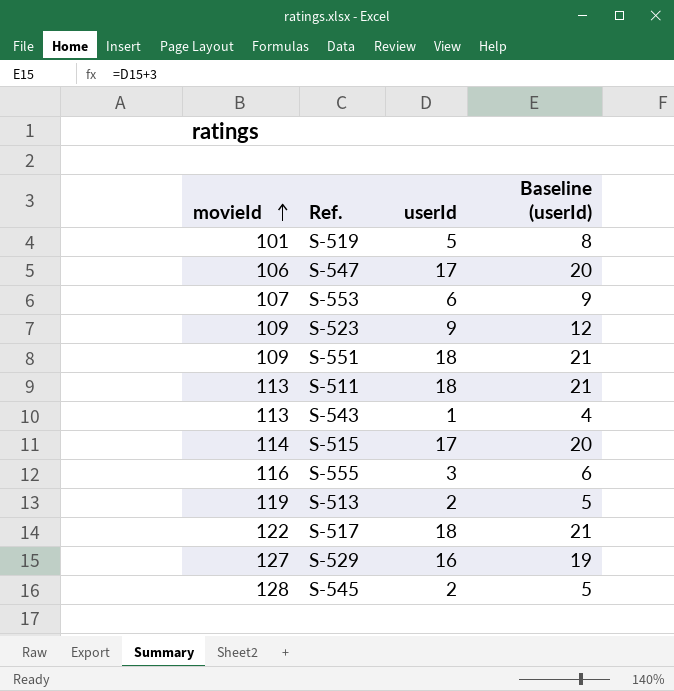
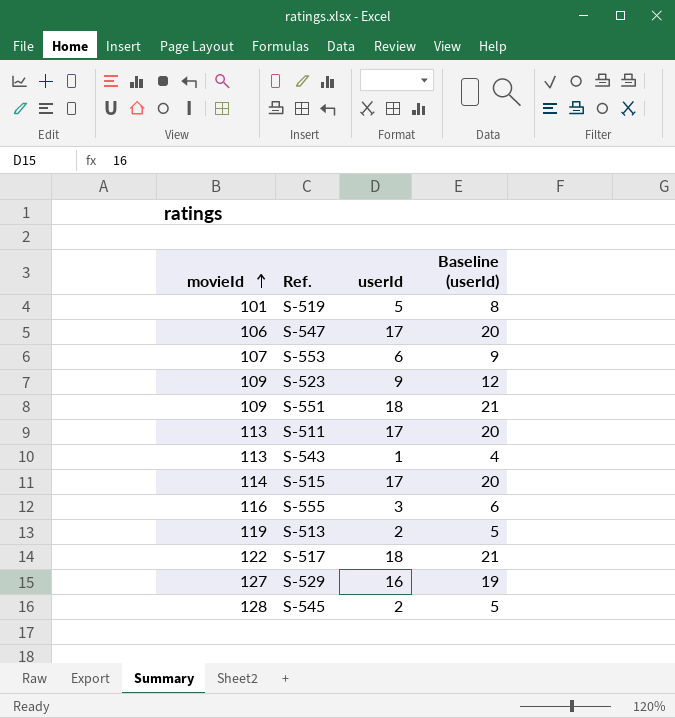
S-511 | userId: 18 -> 17
S-511 | Baseline (userId): 21 -> 20

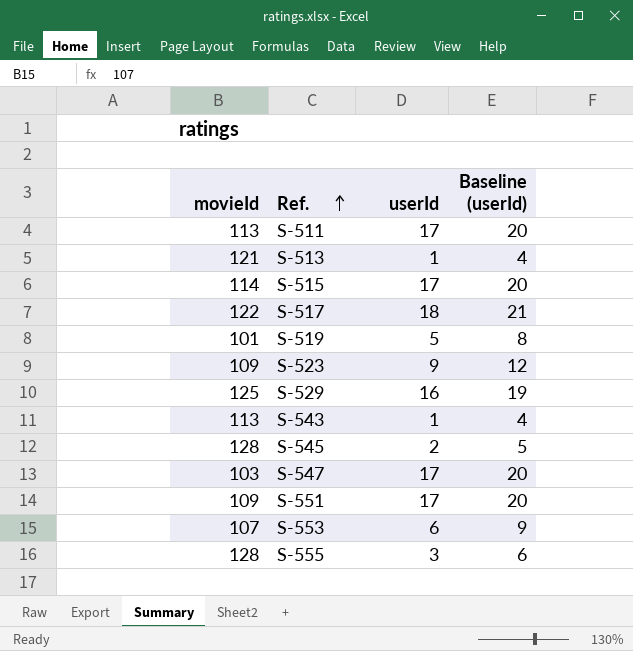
row order: movieId ascending -> Ref. ascending
S-513 | movieId: 119 -> 121
S-513 | userId: 2 -> 1
S-513 | Baseline (userId): 5 -> 4
S-529 | movieId: 127 -> 125
S-547 | movieId: 106 -> 103
S-551 | userId: 18 -> 17
S-551 | Baseline (userId): 21 -> 20
S-555 | movieId: 116 -> 128

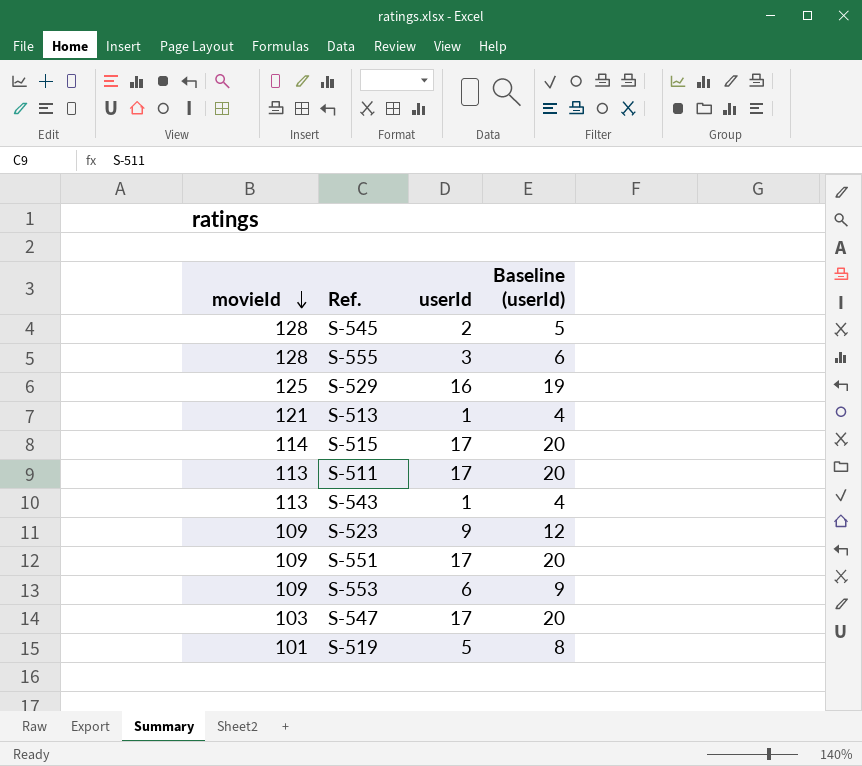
row order: Ref. ascending -> movieId descending
row S-517: 122 | 18 | 21 -> none
S-553 | movieId: 107 -> 109

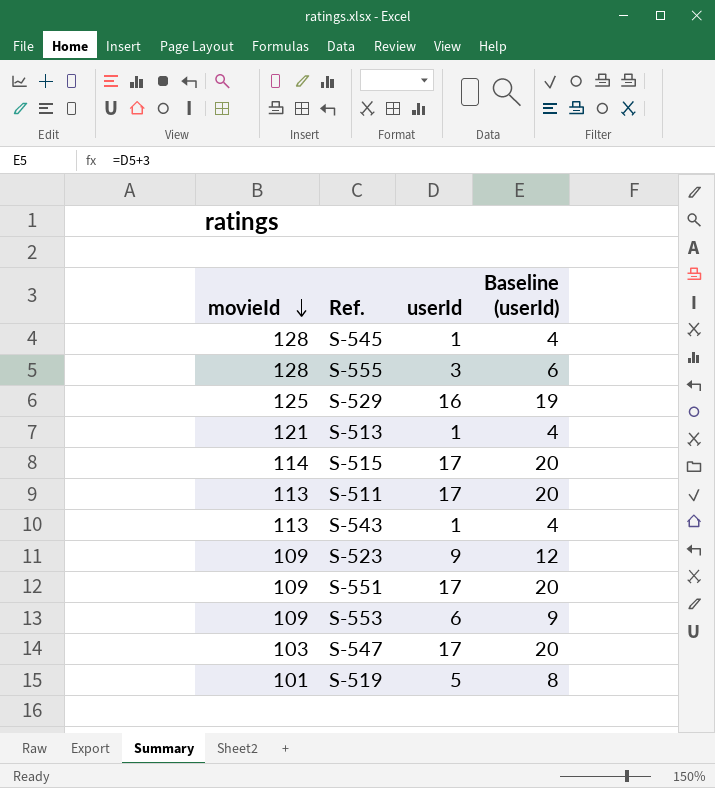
S-545 | userId: 2 -> 1
S-545 | Baseline (userId): 5 -> 4

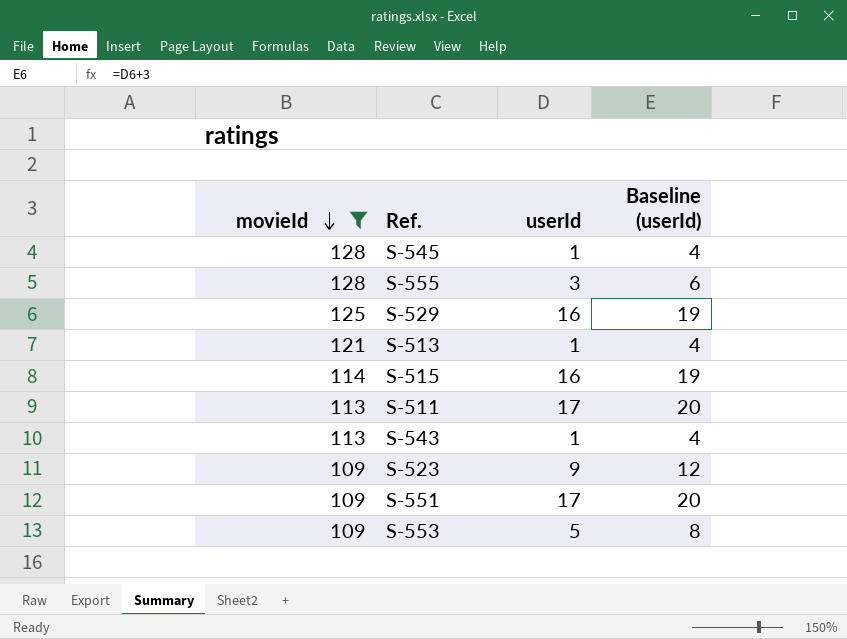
filter: none -> movieId >= 109
S-515 | userId: 17 -> 16
S-515 | Baseline (userId): 20 -> 19
S-553 | userId: 6 -> 5
S-553 | Baseline (userId): 9 -> 8

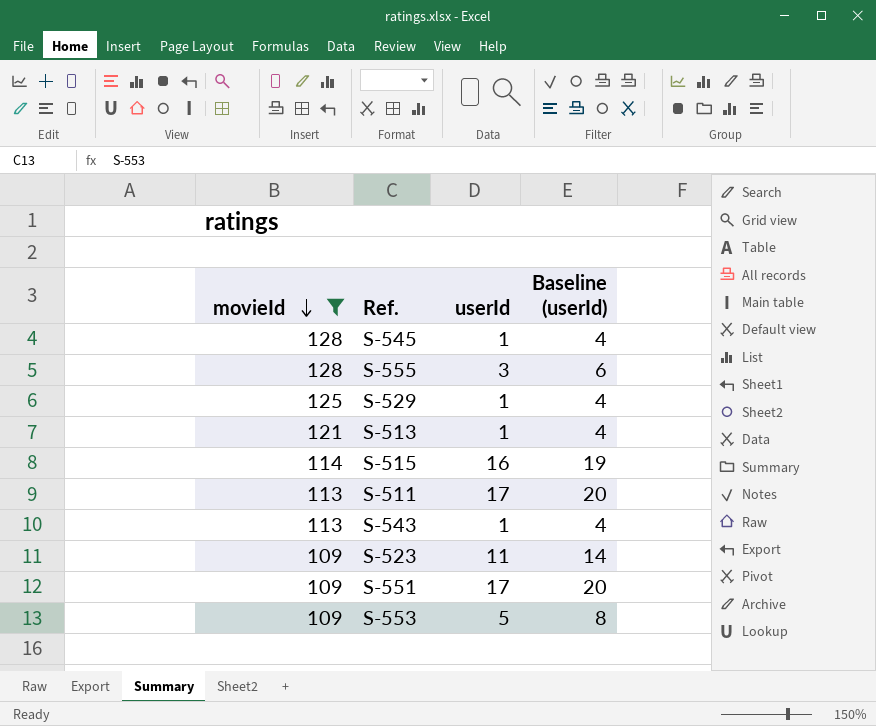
S-529 | userId: 16 -> 1
S-529 | Baseline (userId): 19 -> 4
S-523 | userId: 9 -> 11
S-523 | Baseline (userId): 12 -> 14

